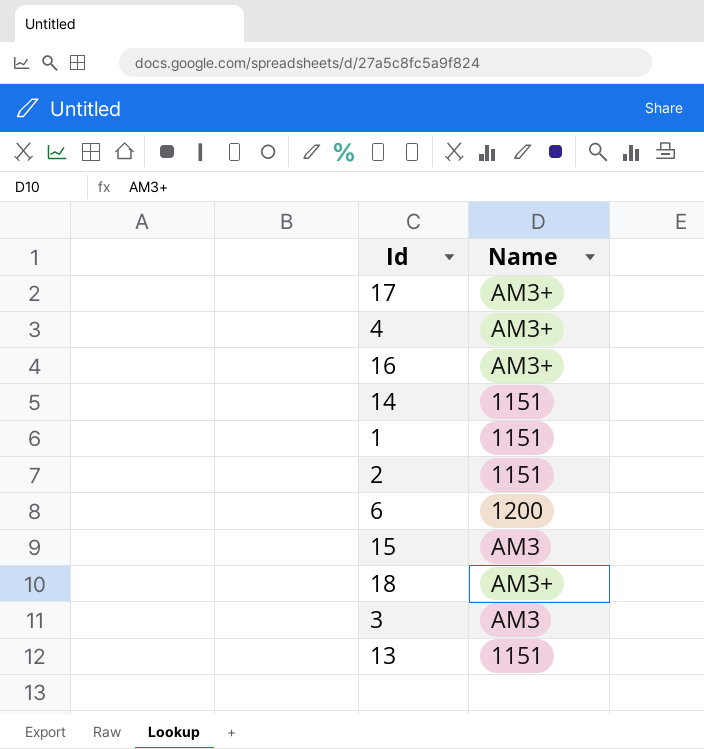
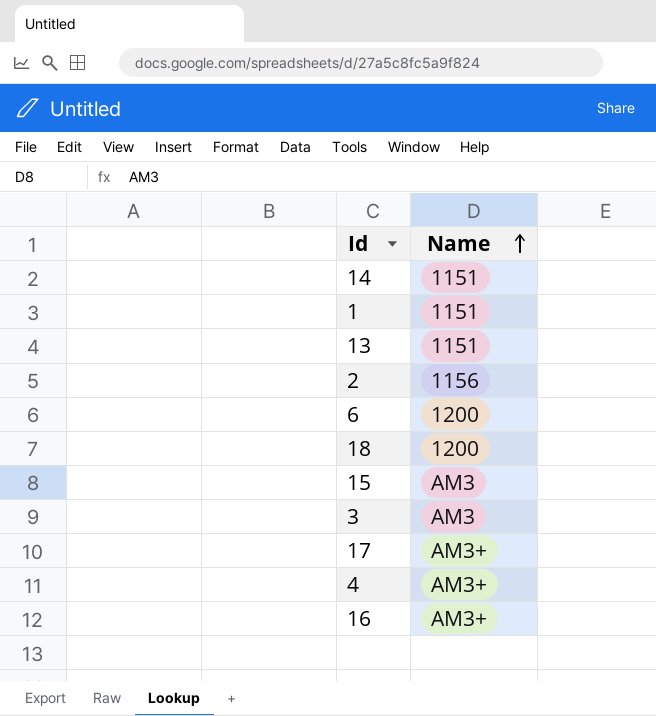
row order: none -> Name ascending
2 | Name: 1151 -> 1156
18 | Name: AM3+ -> 1200

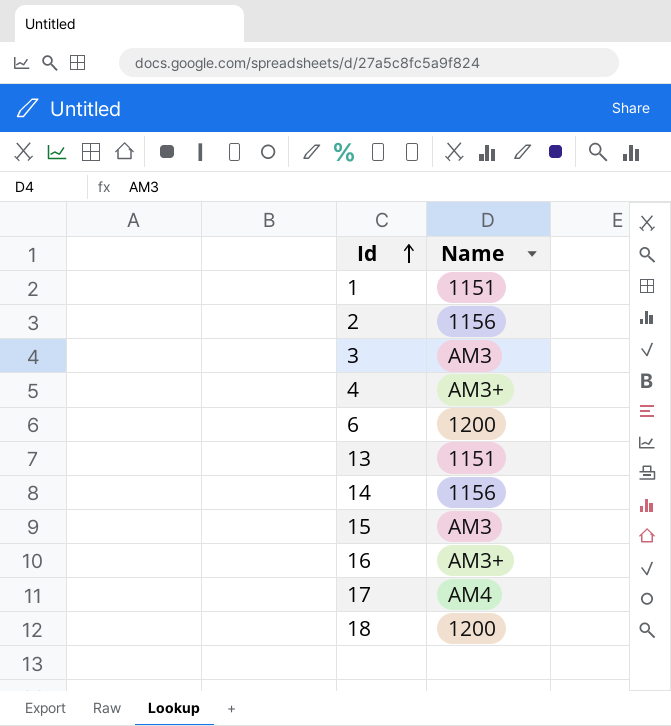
row order: Name ascending -> Id ascending
14 | Name: 1151 -> 1156
17 | Name: AM3+ -> AM4

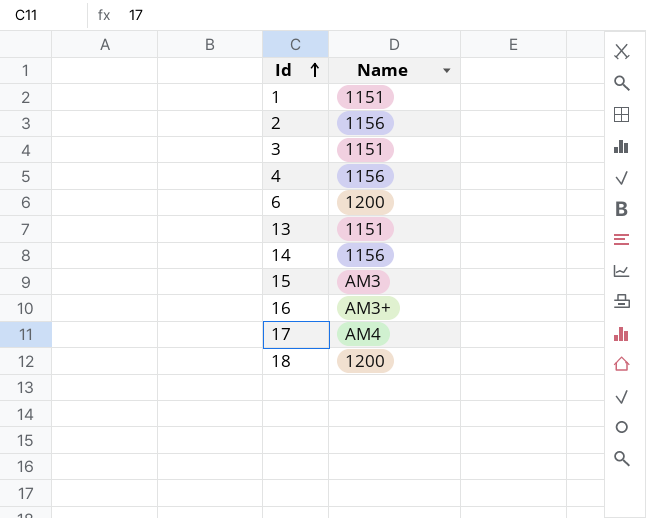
3 | Name: AM3 -> 1151
4 | Name: AM3+ -> 1156

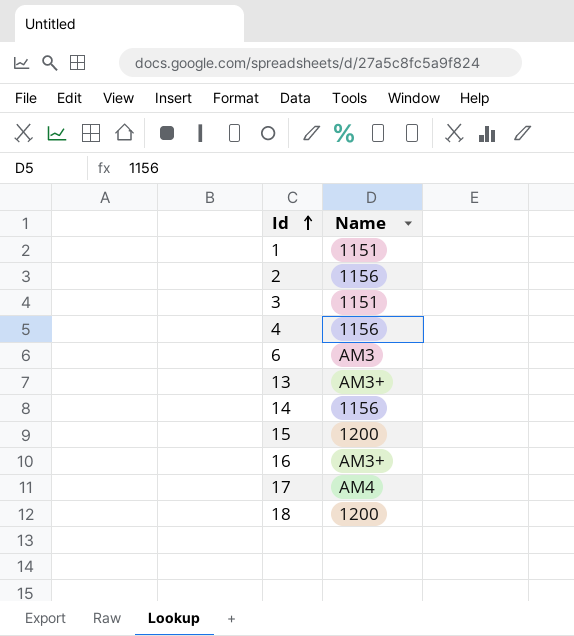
6 | Name: 1200 -> AM3
13 | Name: 1151 -> AM3+
15 | Name: AM3 -> 1200

